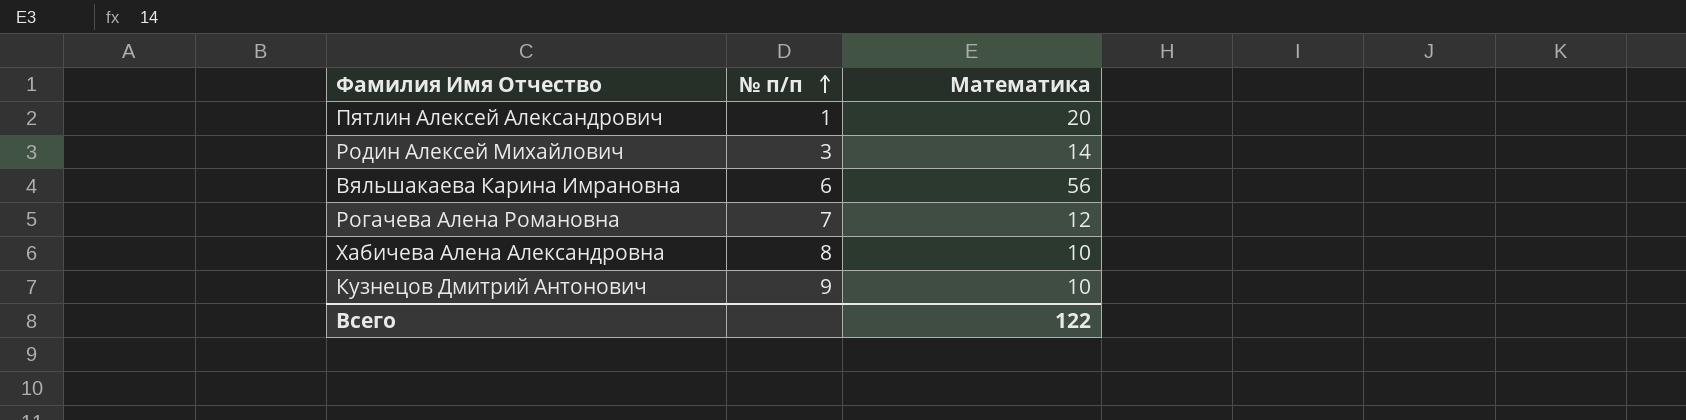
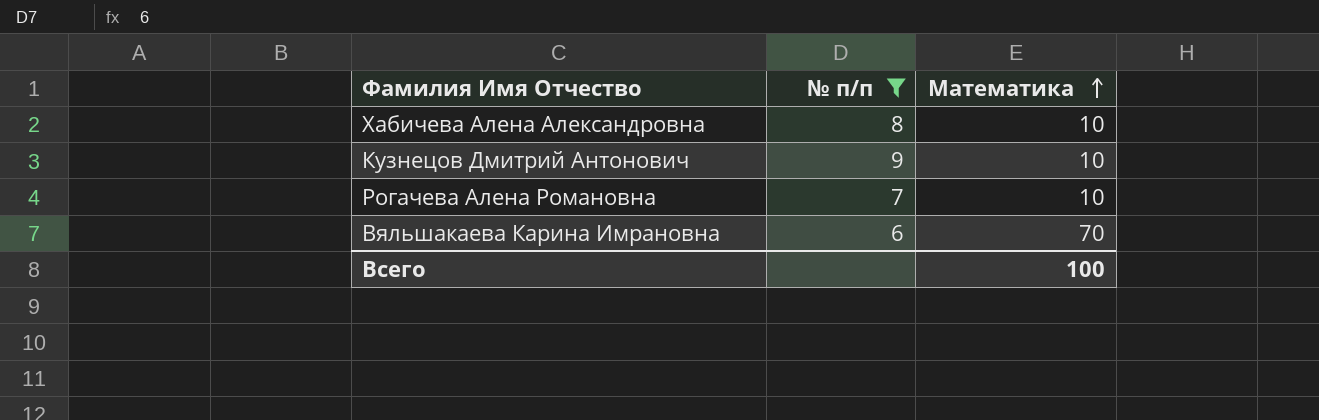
filter: none -> № п/п >= 6
row order: № п/п ascending -> Математика ascending
Рогачева Алена Романовна | Математика: 12 -> 10
Вяльшакаева Карина Имрановна | Математика: 56 -> 70
Всего | Математика: 122 -> 100

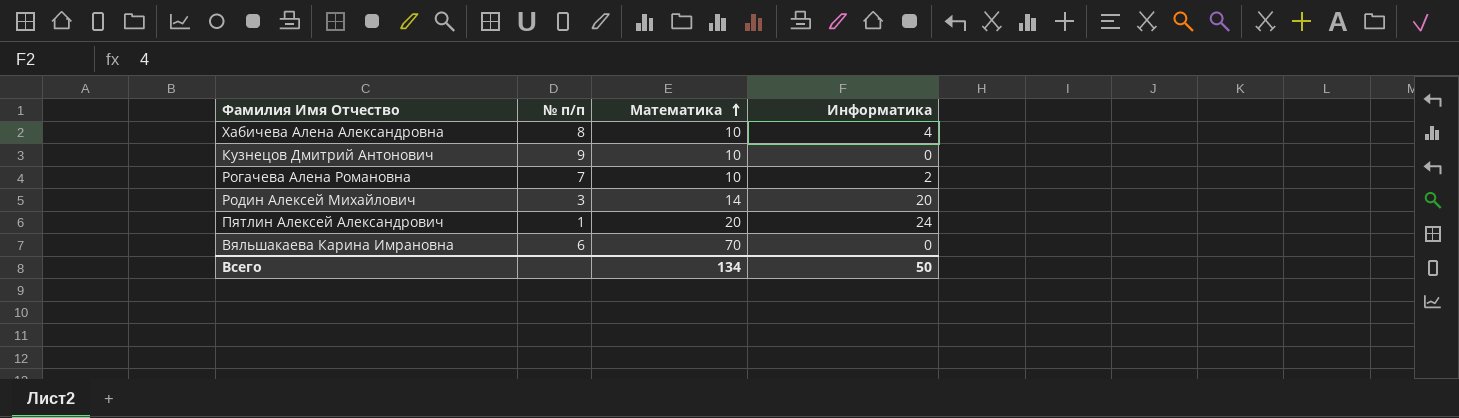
filter: № п/п >= 6 -> none
column Информатика | position: none -> 4
Всего | Математика: 100 -> 134

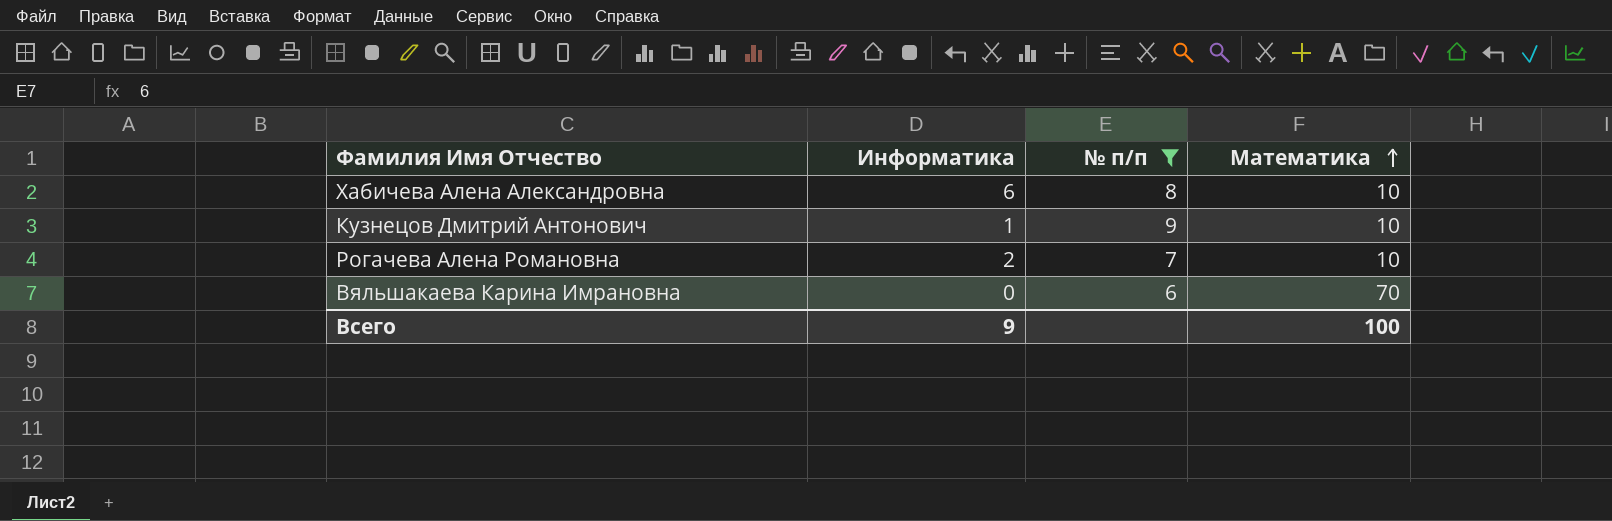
filter: none -> № п/п >= 6
column Информатика | position: 4 -> 2
Хабичева Алена Александровна | Информатика: 4 -> 6
Кузнецов Дмитрий Антонович | Информатика: 0 -> 1
Всего | Информатика: 50 -> 9
Всего | Математика: 134 -> 100

